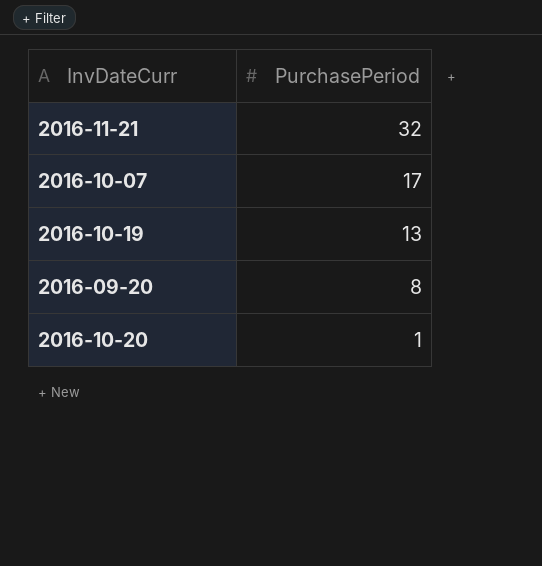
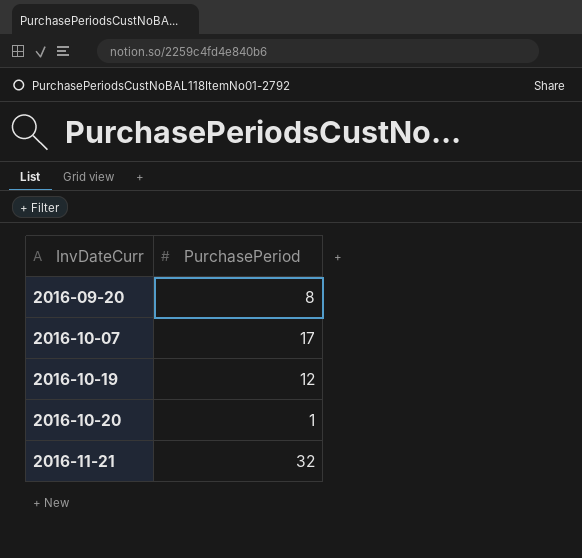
row order: PurchasePeriod descending -> InvDateCurr ascending
2016-10-19 | PurchasePeriod: 13 -> 12

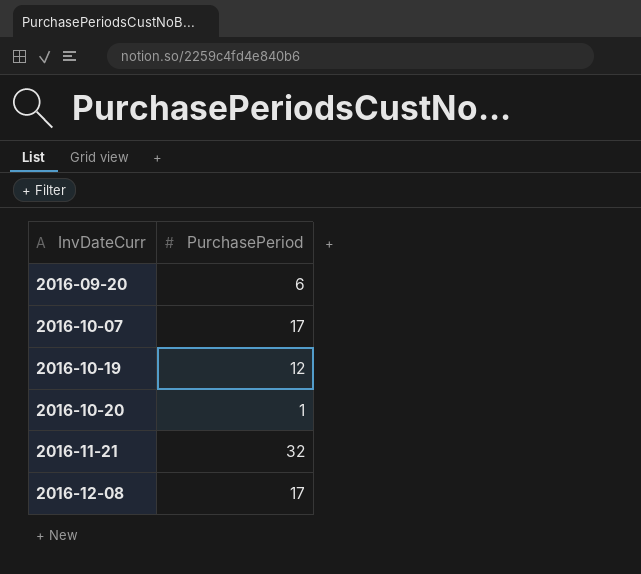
2016-09-20 | PurchasePeriod: 8 -> 6
row 2016-12-08: none -> 17

